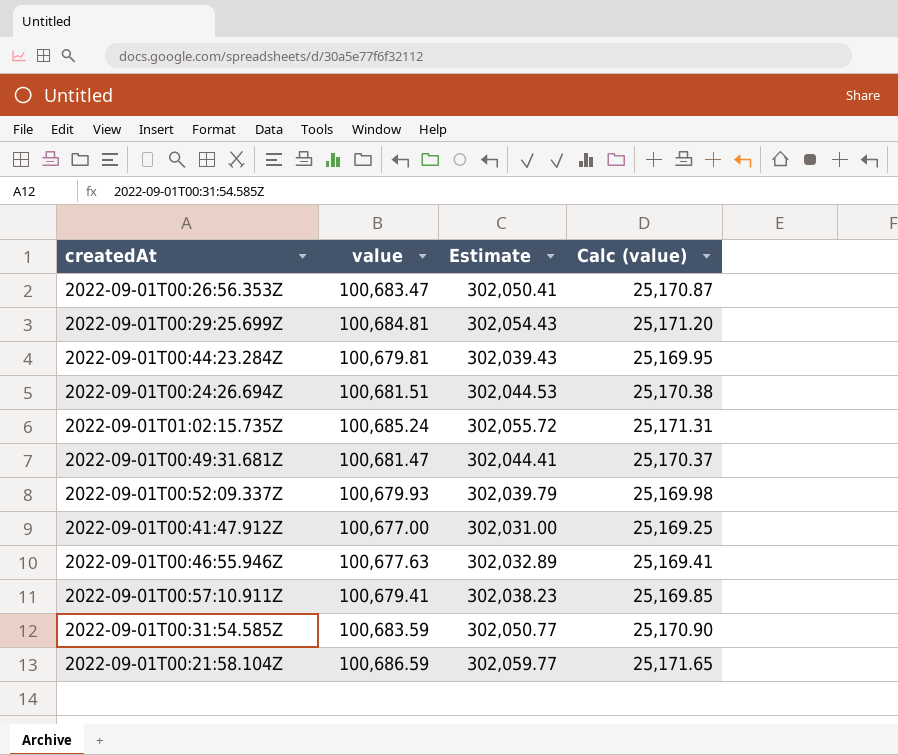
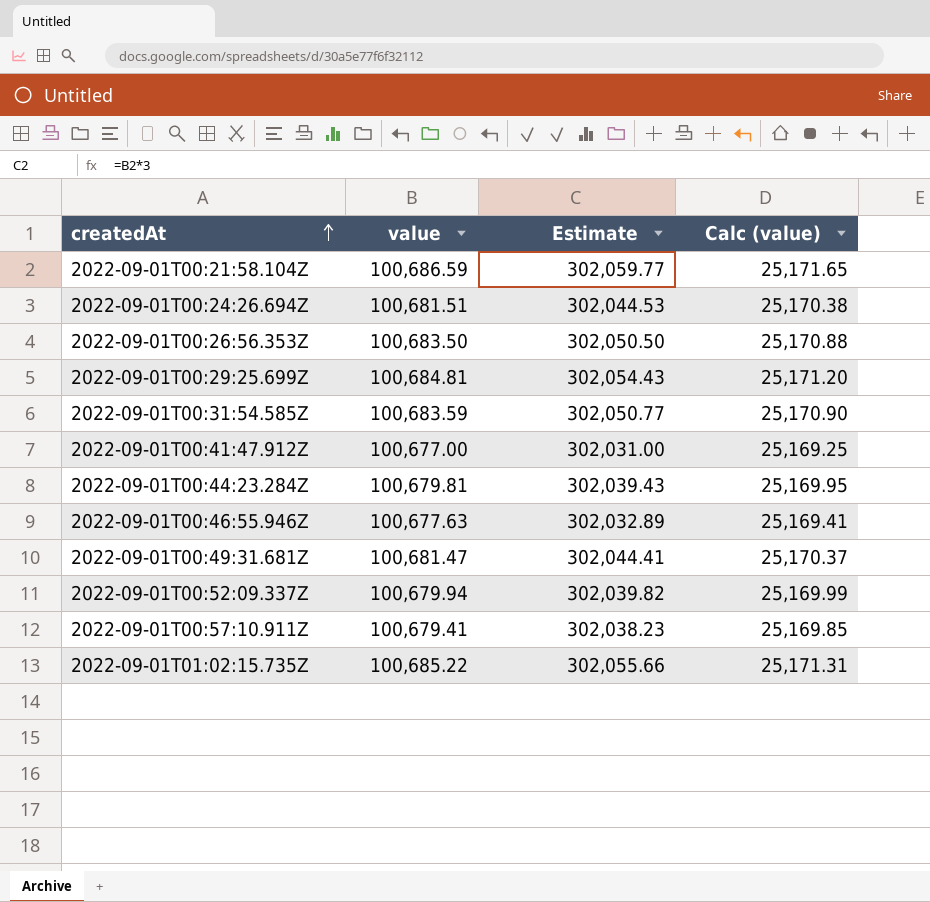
row order: none -> createdAt ascending
2022-09-01T00:26:56.353Z | value: 100,683.47 -> 100,683.50
2022-09-01T00:26:56.353Z | Estimate: 302,050.41 -> 302,050.50
2022-09-01T00:26:56.353Z | Calc (value): 25,170.87 -> 25,170.88
2022-09-01T00:52:09.337Z | value: 100,679.93 -> 100,679.94
2022-09-01T00:52:09.337Z | Estimate: 302,039.79 -> 302,039.82
2022-09-01T00:52:09.337Z | Calc (value): 25,169.98 -> 25,169.99
2022-09-01T01:02:15.735Z | value: 100,685.24 -> 100,685.22
2022-09-01T01:02:15.735Z | Estimate: 302,055.72 -> 302,055.66

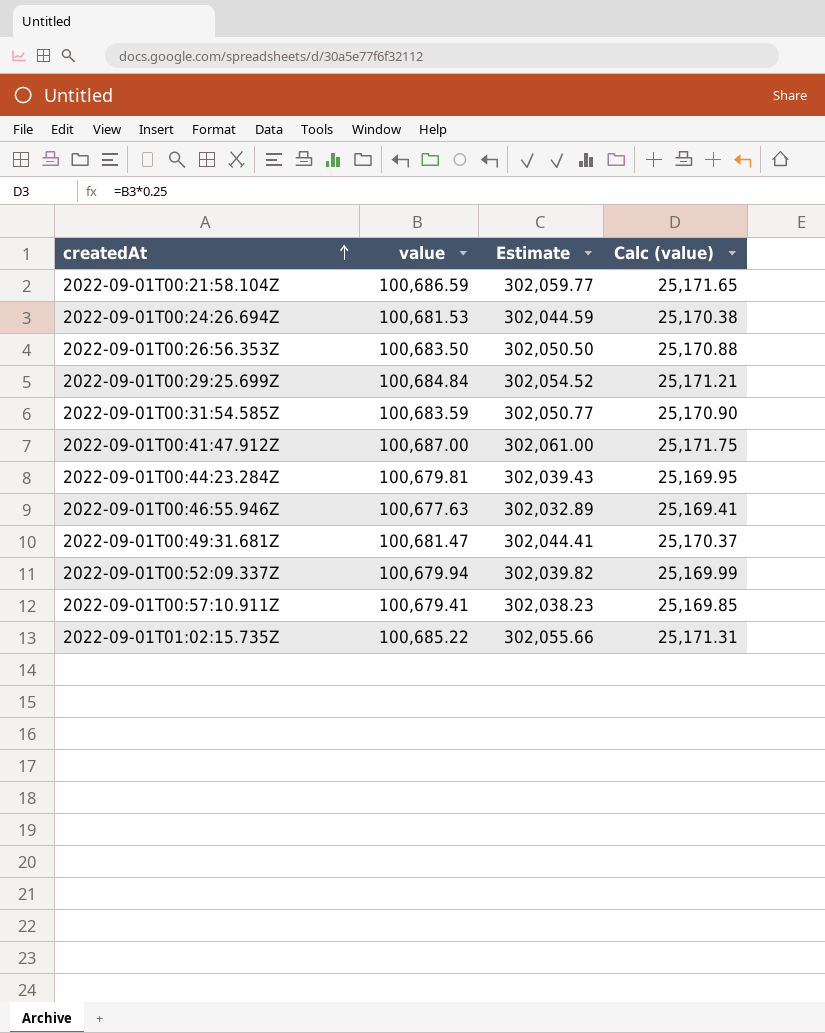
2022-09-01T00:24:26.694Z | value: 100,681.51 -> 100,681.53
2022-09-01T00:24:26.694Z | Estimate: 302,044.53 -> 302,044.59
2022-09-01T00:29:25.699Z | value: 100,684.81 -> 100,684.84
2022-09-01T00:29:25.699Z | Estimate: 302,054.43 -> 302,054.52
2022-09-01T00:29:25.699Z | Calc (value): 25,171.20 -> 25,171.21
2022-09-01T00:41:47.912Z | value: 100,677.00 -> 100,687.00
2022-09-01T00:41:47.912Z | Estimate: 302,031.00 -> 302,061.00
2022-09-01T00:41:47.912Z | Calc (value): 25,169.25 -> 25,171.75

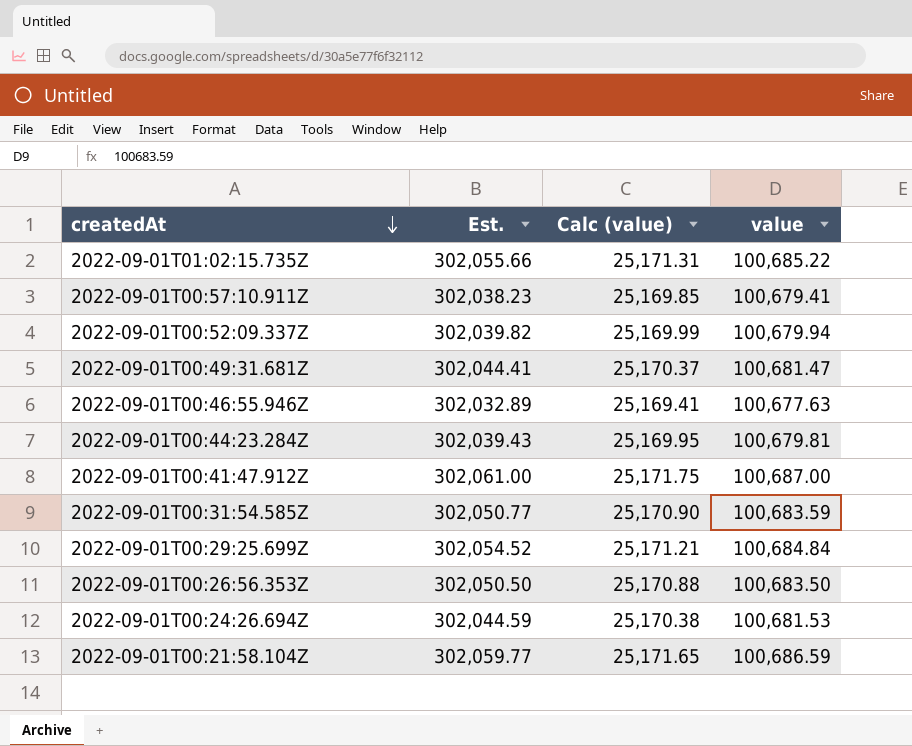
row order: createdAt ascending -> createdAt descending
column name: Estimate -> Est.
column value | position: 2 -> 4

